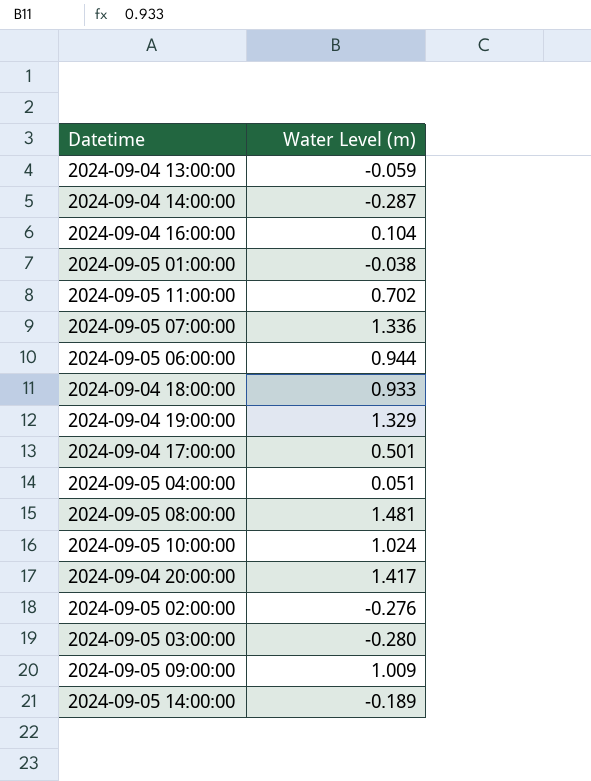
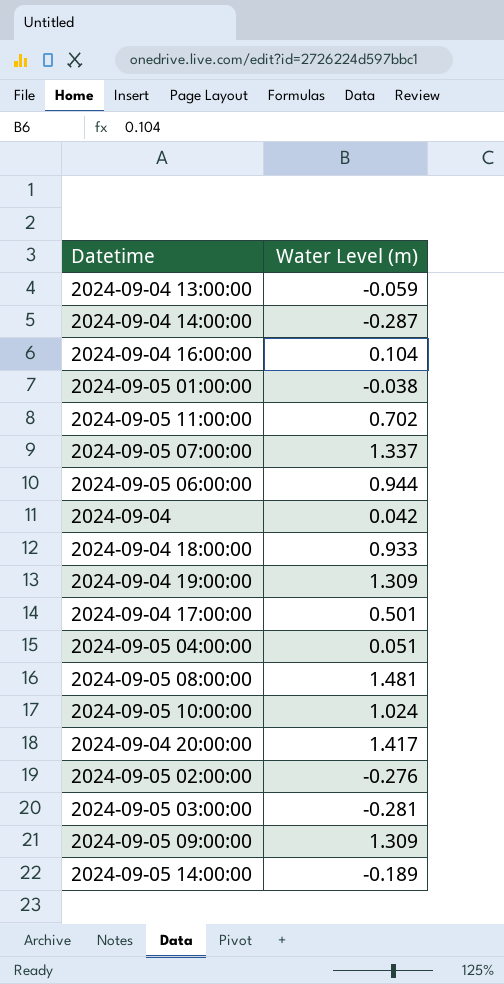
2024-09-05 07:00:00 | Water Level (m): 1.336 -> 1.337
row 2024-09-04: none -> 0.042
2024-09-04 19:00:00 | Water Level (m): 1.329 -> 1.309
2024-09-05 03:00:00 | Water Level (m): -0.280 -> -0.281
2024-09-05 09:00:00 | Water Level (m): 1.009 -> 1.309

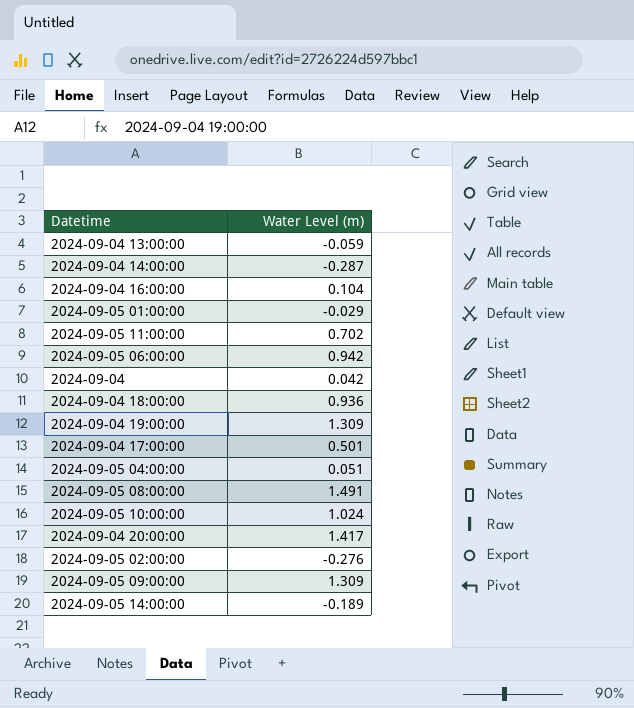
row 2024-09-05 07:00:00: 1.337 -> none
row 2024-09-05 03:00:00: -0.281 -> none
2024-09-05 01:00:00 | Water Level (m): -0.038 -> -0.029
2024-09-05 06:00:00 | Water Level (m): 0.944 -> 0.942
2024-09-04 18:00:00 | Water Level (m): 0.933 -> 0.936
2024-09-05 08:00:00 | Water Level (m): 1.481 -> 1.491

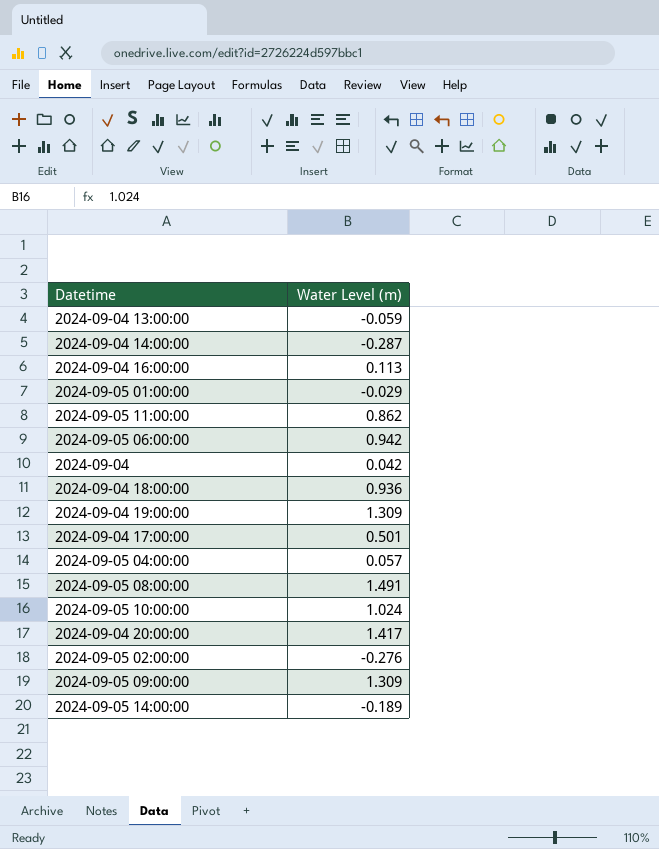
2024-09-04 16:00:00 | Water Level (m): 0.104 -> 0.113
2024-09-05 11:00:00 | Water Level (m): 0.702 -> 0.862
2024-09-05 04:00:00 | Water Level (m): 0.051 -> 0.057

